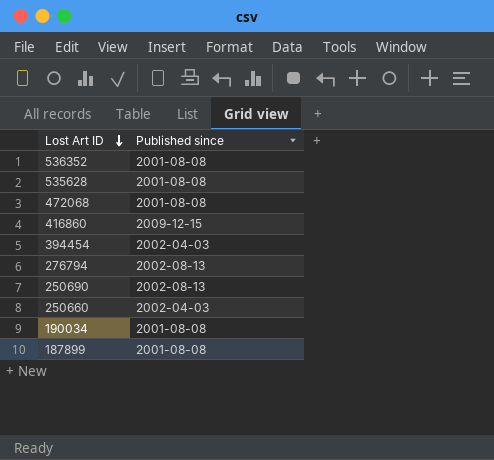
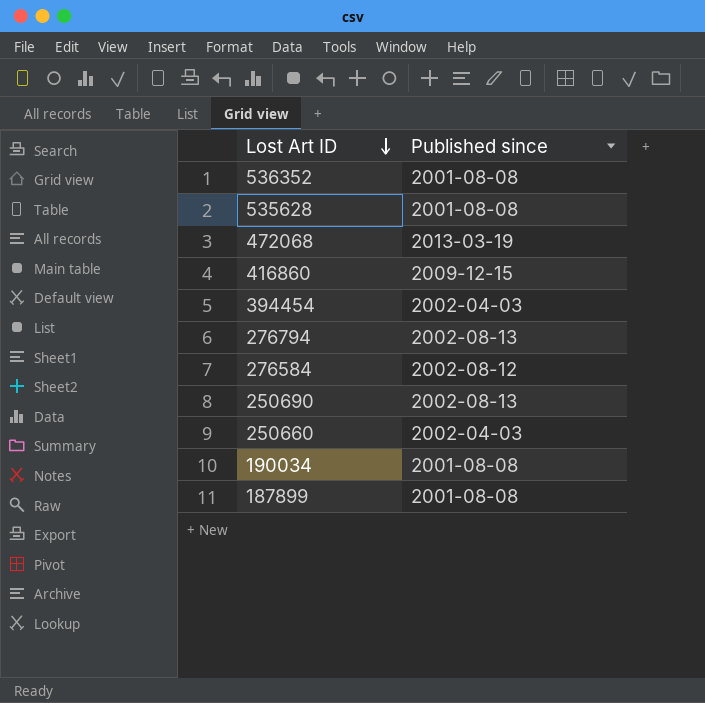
472068 | Published since: 2001-08-08 -> 2013-03-19
row 276584: none -> 2002-08-12

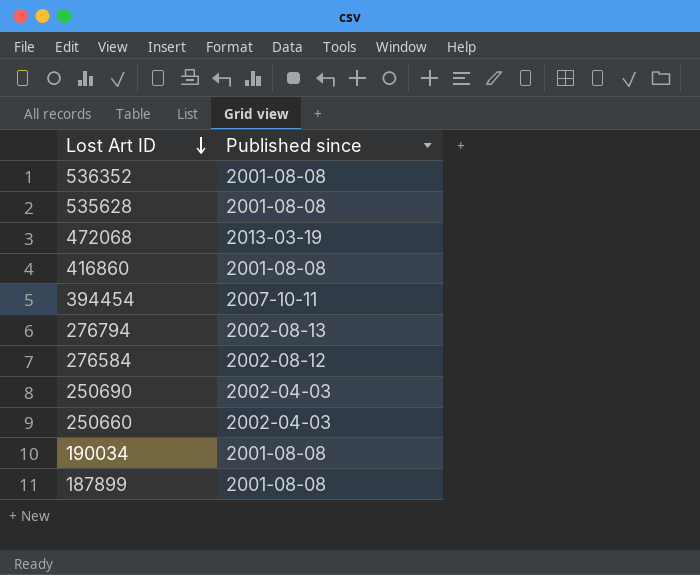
416860 | Published since: 2009-12-15 -> 2001-08-08
394454 | Published since: 2002-04-03 -> 2007-10-11
250690 | Published since: 2002-08-13 -> 2002-04-03

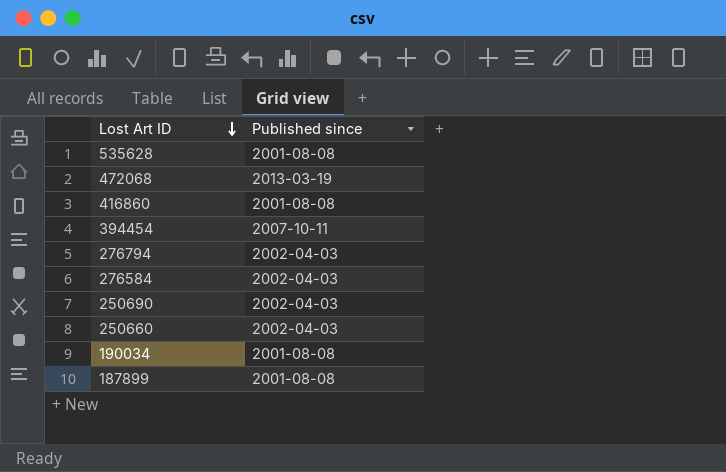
row 536352: 2001-08-08 -> none
276794 | Published since: 2002-08-13 -> 2002-04-03
276584 | Published since: 2002-08-12 -> 2002-04-03

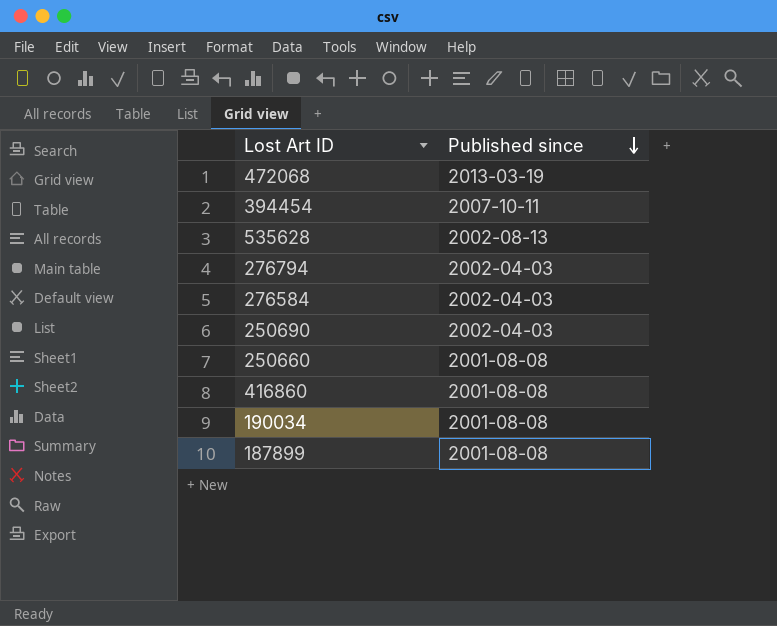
row order: Lost Art ID descending -> Published since descending
535628 | Published since: 2001-08-08 -> 2002-08-13
250660 | Published since: 2002-04-03 -> 2001-08-08

